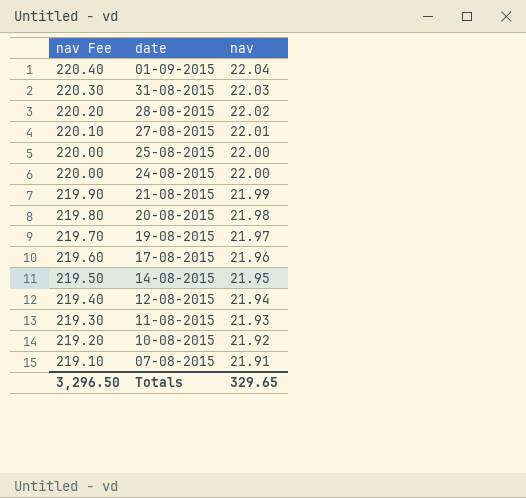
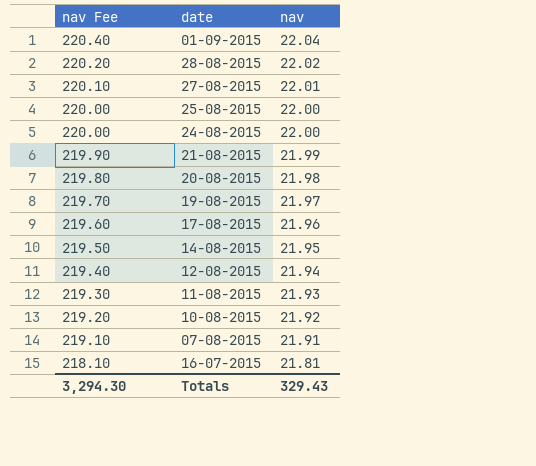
row 31-08-2015: 220.30 | 22.03 -> none
row 16-07-2015: none -> 218.10 | 21.81
Totals | nav Fee: 3,296.50 -> 3,294.30
Totals | nav: 329.65 -> 329.43

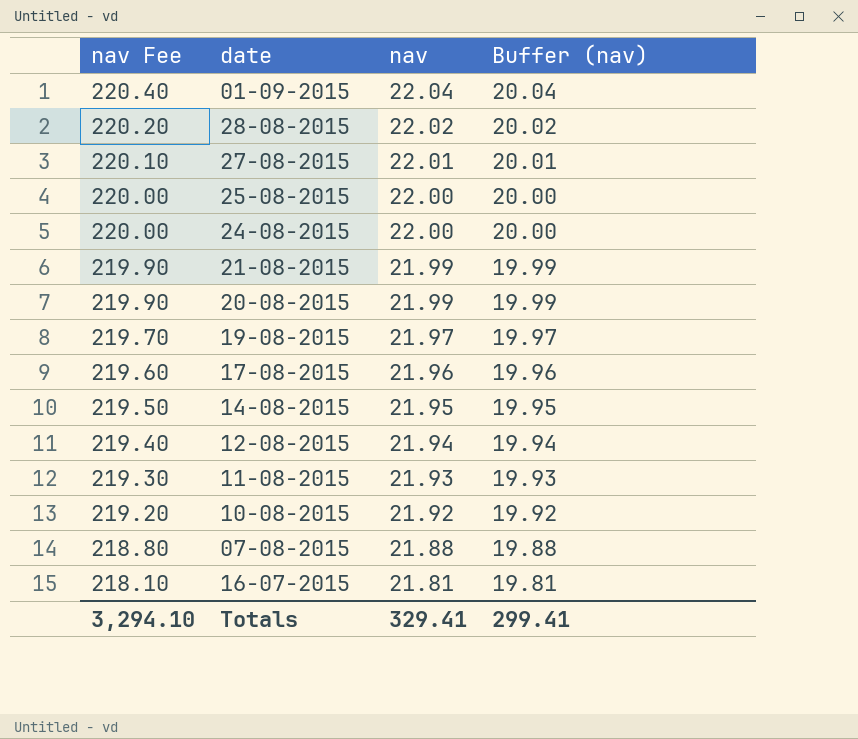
column Buffer (nav) | formula: none -> [nav] - 2
20-08-2015 | nav Fee: 219.80 -> 219.90
20-08-2015 | nav: 21.98 -> 21.99
07-08-2015 | nav Fee: 219.10 -> 218.80
07-08-2015 | nav: 21.91 -> 21.88
Totals | nav Fee: 3,294.30 -> 3,294.10
Totals | nav: 329.43 -> 329.41

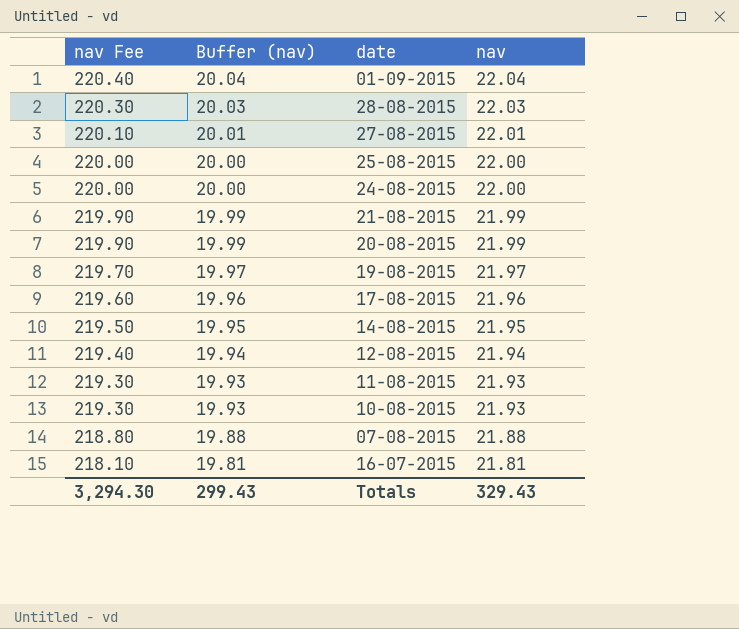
column Buffer (nav) | position: 4 -> 2
28-08-2015 | nav Fee: 220.20 -> 220.30
28-08-2015 | Buffer (nav): 20.02 -> 20.03
28-08-2015 | nav: 22.02 -> 22.03
10-08-2015 | nav Fee: 219.20 -> 219.30
10-08-2015 | Buffer (nav): 19.92 -> 19.93
10-08-2015 | nav: 21.92 -> 21.93
Totals | nav Fee: 3,294.10 -> 3,294.30
Totals | Buffer (nav): 299.41 -> 299.43
Totals | nav: 329.41 -> 329.43

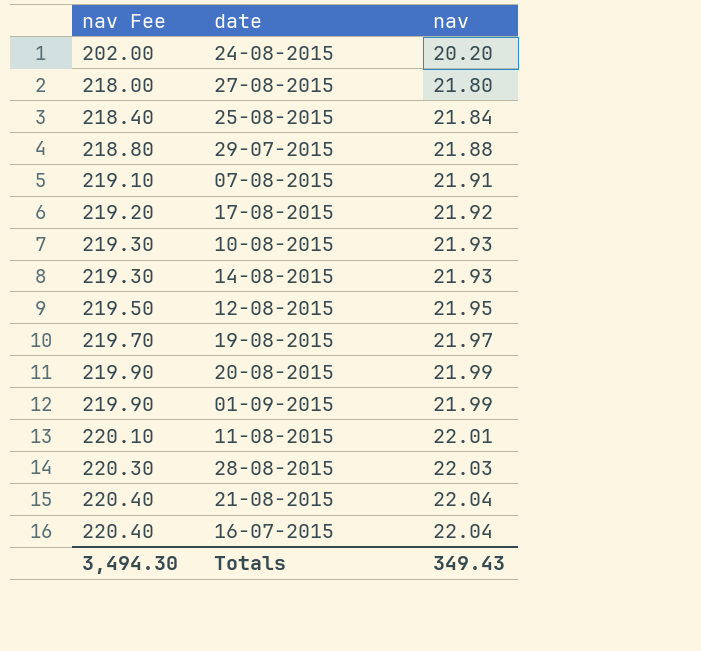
row order: nav Fee descending -> nav Fee ascending
column Buffer (nav) | formula: [nav] - 2 -> none
24-08-2015 | nav Fee: 220.00 -> 202.00
24-08-2015 | nav: 22.00 -> 20.20
27-08-2015 | nav Fee: 220.10 -> 218.00
27-08-2015 | nav: 22.01 -> 21.80
25-08-2015 | nav Fee: 220.00 -> 218.40
25-08-2015 | nav: 22.00 -> 21.84
row 29-07-2015: none -> 218.80 | 21.88
07-08-2015 | nav Fee: 218.80 -> 219.10
07-08-2015 | nav: 21.88 -> 21.91
17-08-2015 | nav Fee: 219.60 -> 219.20
17-08-2015 | nav: 21.96 -> 21.92
14-08-2015 | nav Fee: 219.50 -> 219.30
14-08-2015 | nav: 21.95 -> 21.93
12-08-2015 | nav Fee: 219.40 -> 219.50
12-08-2015 | nav: 21.94 -> 21.95
01-09-2015 | nav Fee: 220.40 -> 219.90
01-09-2015 | nav: 22.04 -> 21.99
11-08-2015 | nav Fee: 219.30 -> 220.10
11-08-2015 | nav: 21.93 -> 22.01
21-08-2015 | nav Fee: 219.90 -> 220.40
21-08-2015 | nav: 21.99 -> 22.04
16-07-2015 | nav Fee: 218.10 -> 220.40
16-07-2015 | nav: 21.81 -> 22.04
Totals | nav Fee: 3,294.30 -> 3,494.30
Totals | nav: 329.43 -> 349.43

